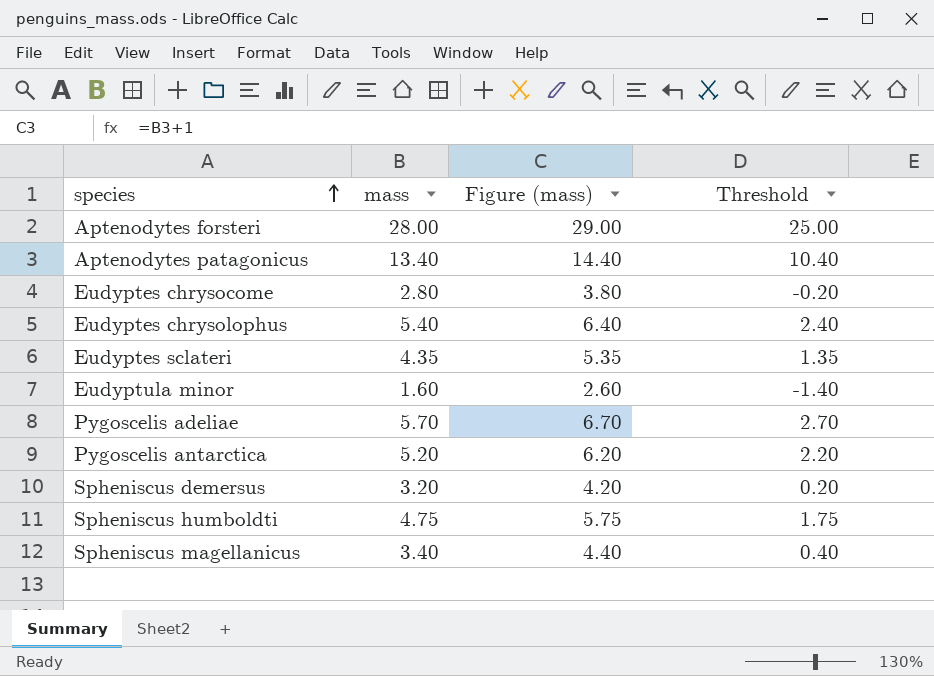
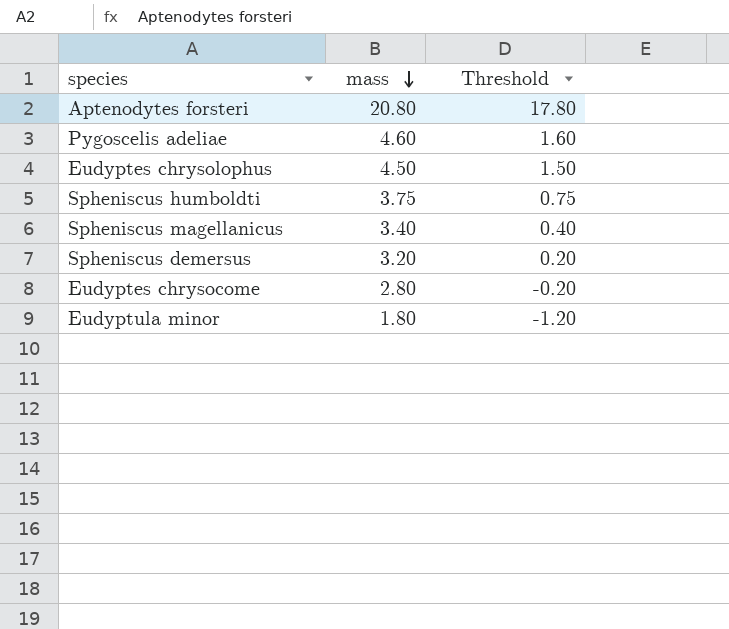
row order: species ascending -> mass descending
column Figure (mass) | formula: [mass] + 1 -> none
row Aptenodytes patagonicus: 13.40 | 14.40 | 10.40 -> none
row Eudyptes sclateri: 4.35 | 5.35 | 1.35 -> none
row Pygoscelis antarctica: 5.20 | 6.20 | 2.20 -> none
Aptenodytes forsteri | mass: 28.00 -> 20.80
Aptenodytes forsteri | Threshold: 25.00 -> 17.80
Pygoscelis adeliae | mass: 5.70 -> 4.60
Pygoscelis adeliae | Threshold: 2.70 -> 1.60
Eudyptes chrysolophus | mass: 5.40 -> 4.50
Eudyptes chrysolophus | Threshold: 2.40 -> 1.50
Spheniscus humboldti | mass: 4.75 -> 3.75
Spheniscus humboldti | Threshold: 1.75 -> 0.75
Eudyptula minor | mass: 1.60 -> 1.80
Eudyptula minor | Threshold: -1.40 -> -1.20

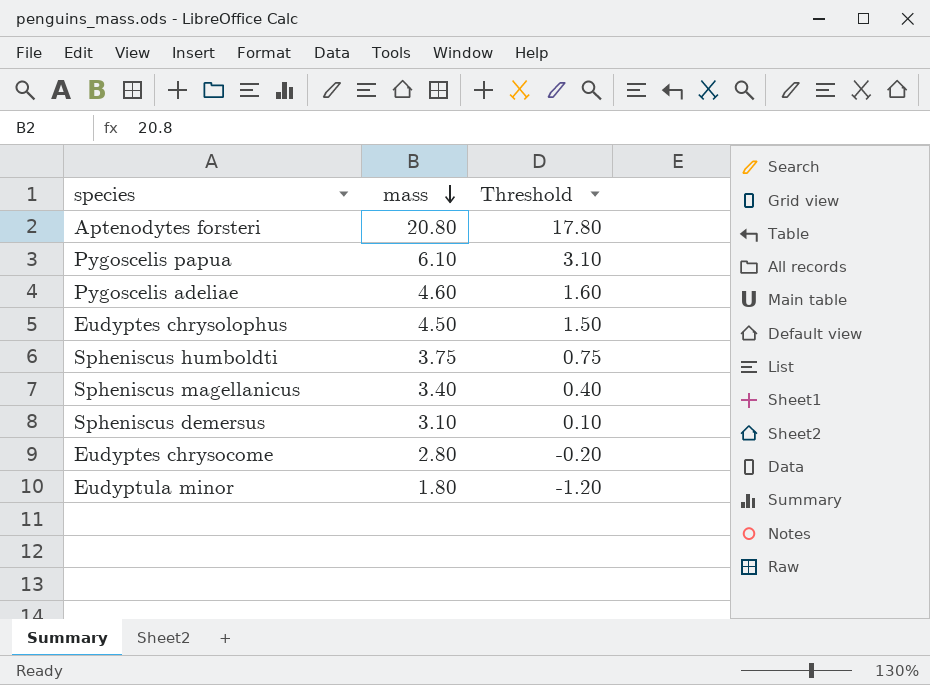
row Pygoscelis papua: none -> 6.10 | 3.10
Spheniscus demersus | mass: 3.20 -> 3.10
Spheniscus demersus | Threshold: 0.20 -> 0.10

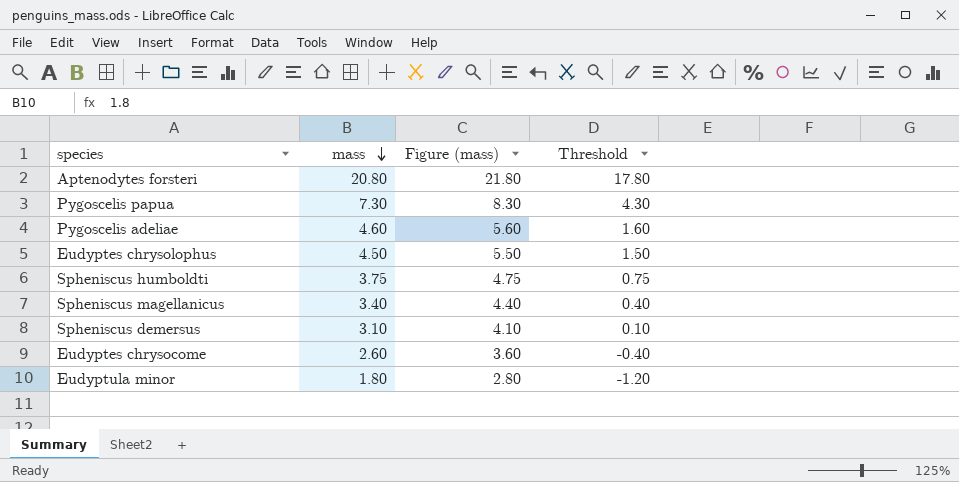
column Figure (mass) | formula: none -> [mass] + 1
Pygoscelis papua | mass: 6.10 -> 7.30
Pygoscelis papua | Threshold: 3.10 -> 4.30
Eudyptes chrysocome | mass: 2.80 -> 2.60
Eudyptes chrysocome | Threshold: -0.20 -> -0.40

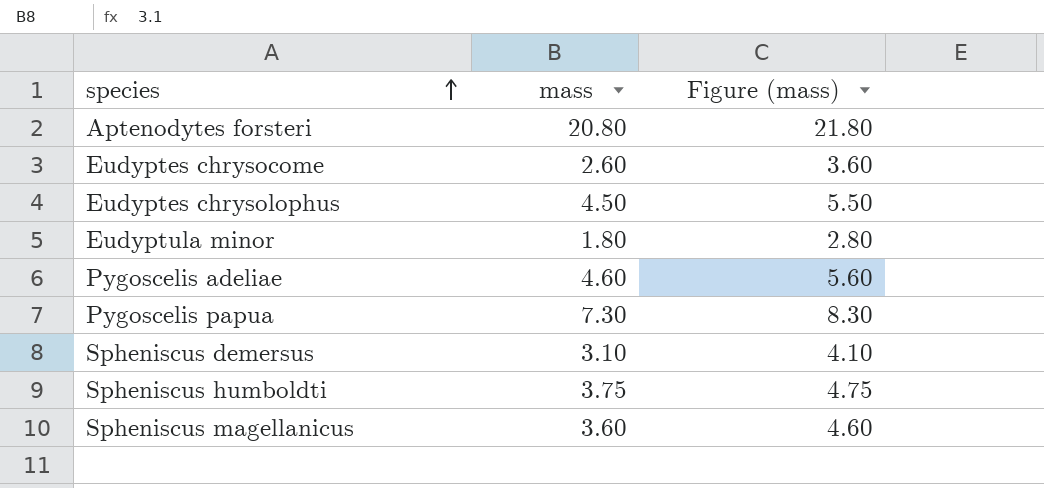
row order: mass descending -> species ascending
column Threshold | formula: [mass] - 3 -> none
Spheniscus magellanicus | mass: 3.40 -> 3.60
Spheniscus magellanicus | Figure (mass): 4.40 -> 4.60

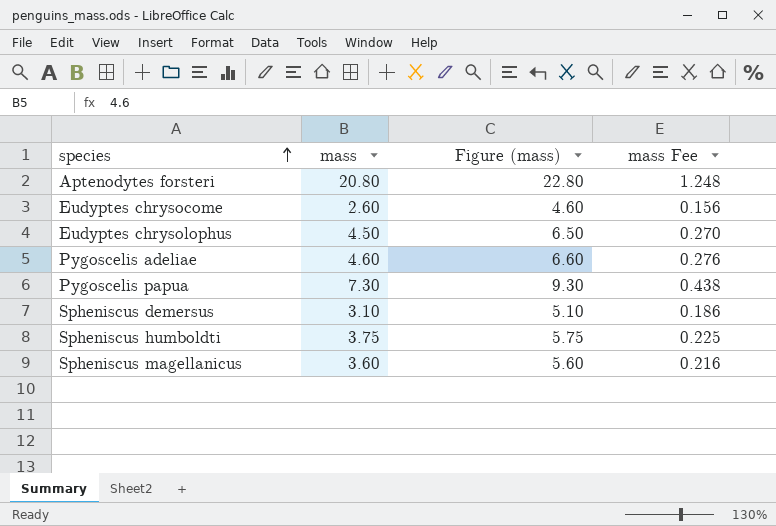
column Figure (mass) | formula: [mass] + 1 -> [mass] + 2
column mass Fee | formula: none -> [mass] * 0.06
row Eudyptula minor: 1.80 | 2.80 -> none

